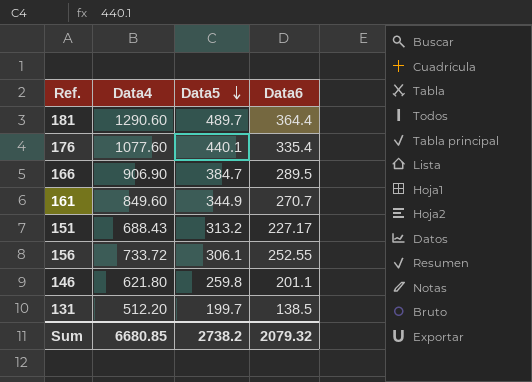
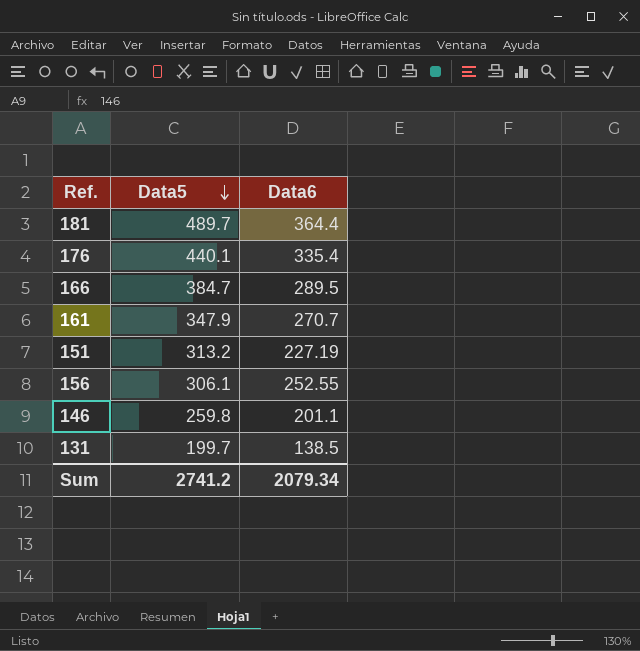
column Data4 | position: 2 -> none
161 | Data5: 344.9 -> 347.9
151 | Data6: 227.17 -> 227.19
Sum | Data5: 2738.2 -> 2741.2
Sum | Data6: 2079.32 -> 2079.34

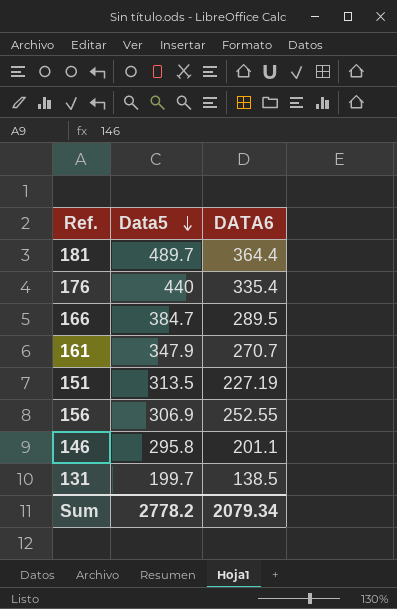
column name: Data6 -> DATA6
176 | Data5: 440.1 -> 440
151 | Data5: 313.2 -> 313.5
156 | Data5: 306.1 -> 306.9
146 | Data5: 259.8 -> 295.8
Sum | Data5: 2741.2 -> 2778.2

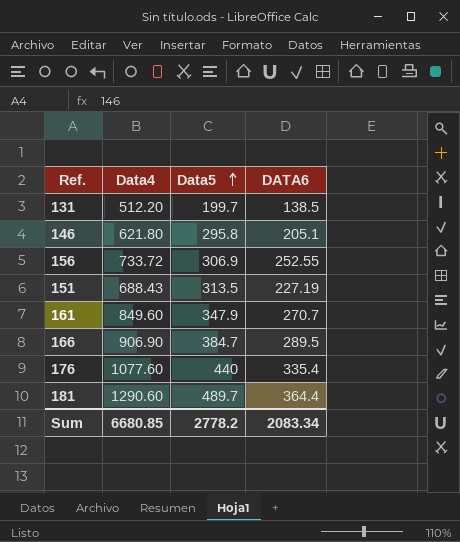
row order: Data5 descending -> Data5 ascending
column Data4 | position: none -> 2
146 | DATA6: 201.1 -> 205.1
Sum | DATA6: 2079.34 -> 2083.34

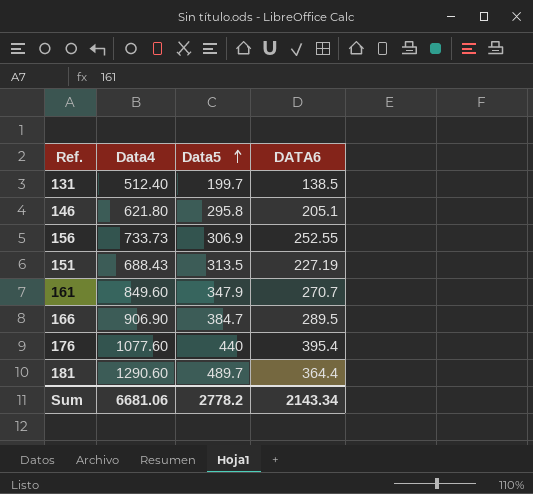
131 | Data4: 512.20 -> 512.40
156 | Data4: 733.72 -> 733.73
176 | DATA6: 335.4 -> 395.4
Sum | Data4: 6680.85 -> 6681.06
Sum | DATA6: 2083.34 -> 2143.34

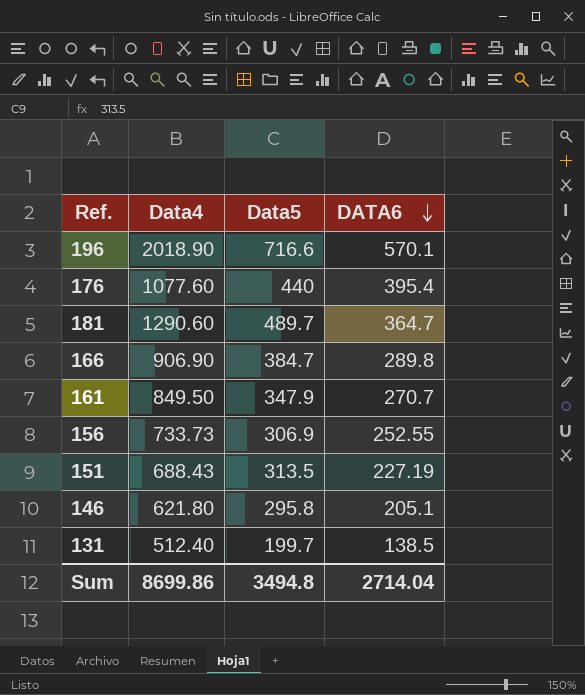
row order: Data5 ascending -> DATA6 descending
row 196: none -> 2018.90 | 716.6 | 570.1
181 | DATA6: 364.4 -> 364.7
166 | DATA6: 289.5 -> 289.8
161 | Data4: 849.60 -> 849.50
Sum | Data4: 6681.06 -> 8699.86
Sum | Data5: 2778.2 -> 3494.8
Sum | DATA6: 2143.34 -> 2714.04

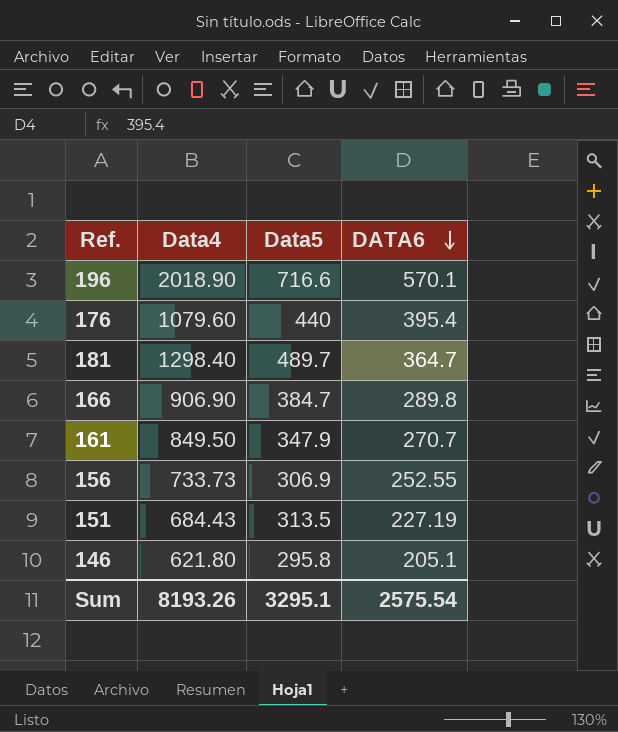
row 131: 512.40 | 199.7 | 138.5 -> none
176 | Data4: 1077.60 -> 1079.60
181 | Data4: 1290.60 -> 1298.40
151 | Data4: 688.43 -> 684.43
Sum | Data4: 8699.86 -> 8193.26
Sum | Data5: 3494.8 -> 3295.1
Sum | DATA6: 2714.04 -> 2575.54

